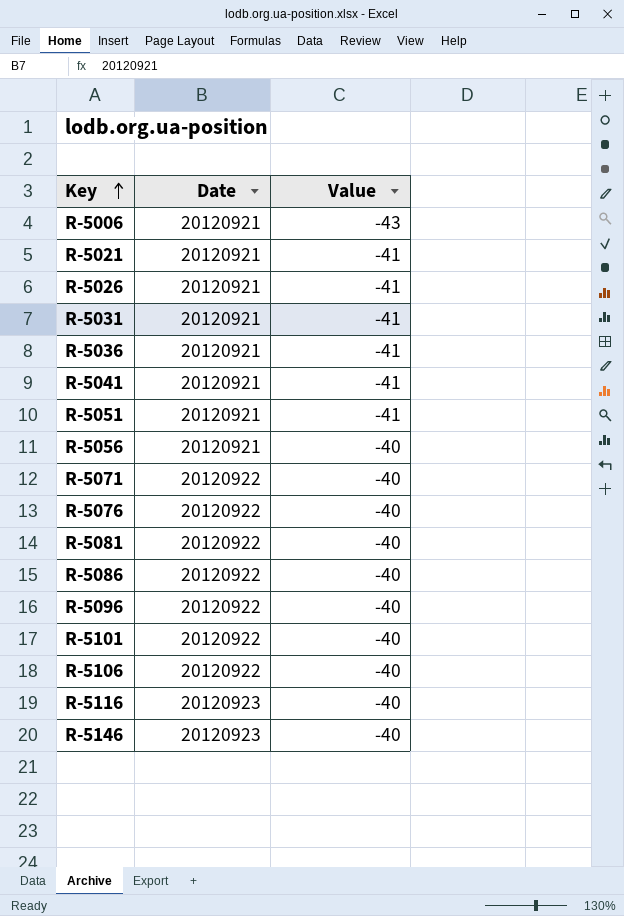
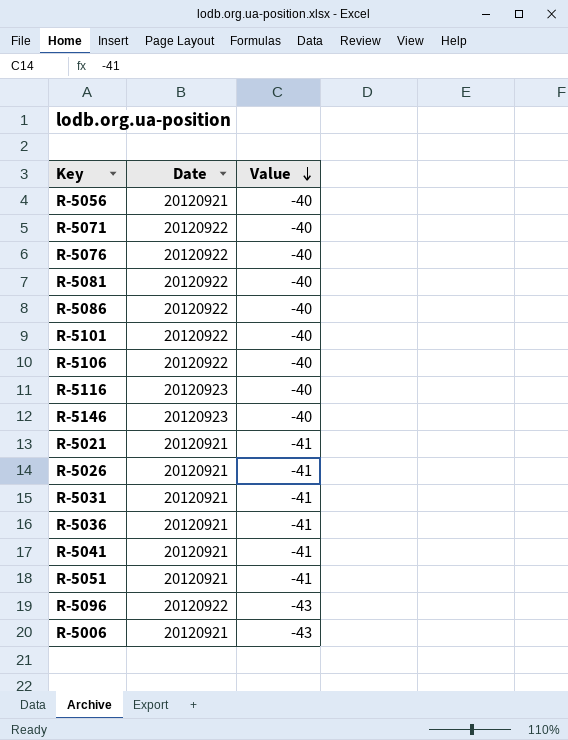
row order: Key ascending -> Value descending
R-5096 | Value: -40 -> -43

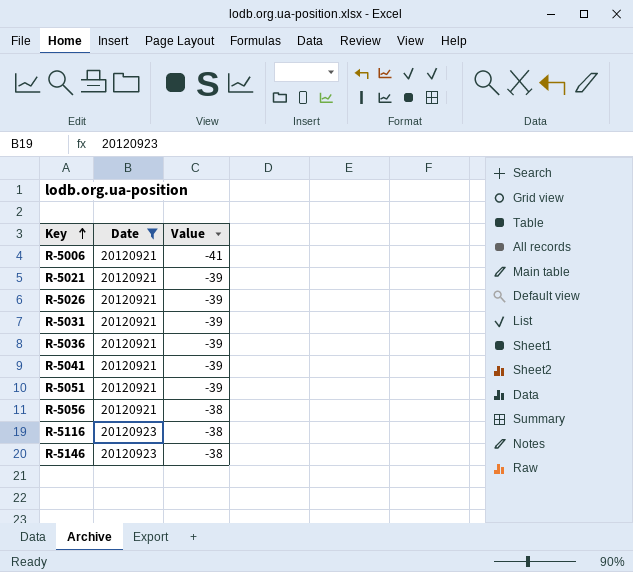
filter: none -> Date != 20120922
row order: Value descending -> Key ascending
R-5006 | Value: -43 -> -41
R-5021 | Value: -41 -> -39
R-5026 | Value: -41 -> -39
R-5031 | Value: -41 -> -39
R-5036 | Value: -41 -> -39
R-5041 | Value: -41 -> -39
R-5051 | Value: -41 -> -39
R-5056 | Value: -40 -> -38
R-5116 | Value: -40 -> -38
R-5146 | Value: -40 -> -38

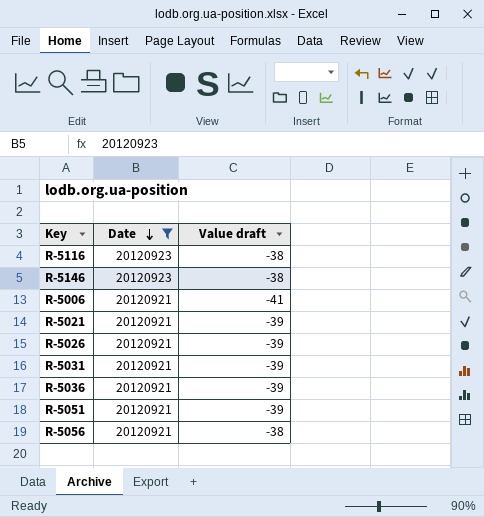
row order: Key ascending -> Date descending
column name: Value -> Value draft
row R-5041: 20120921 | -39 -> none

